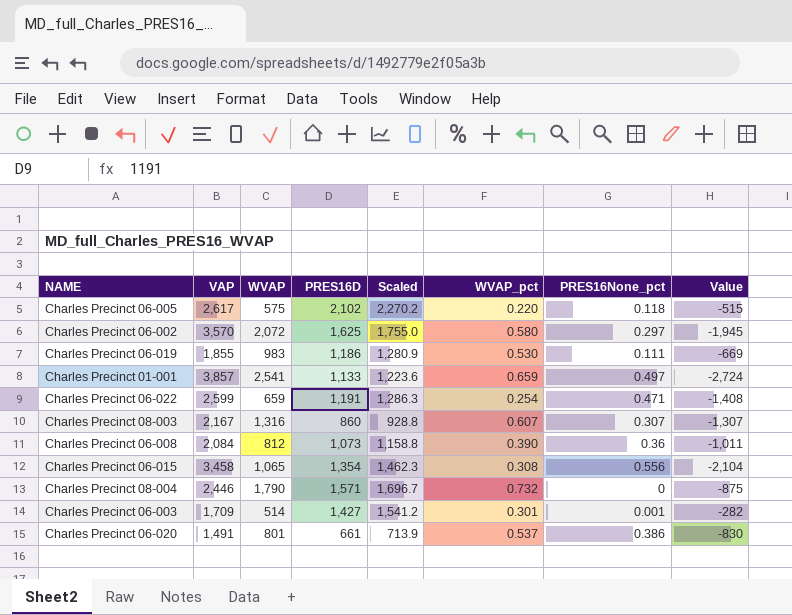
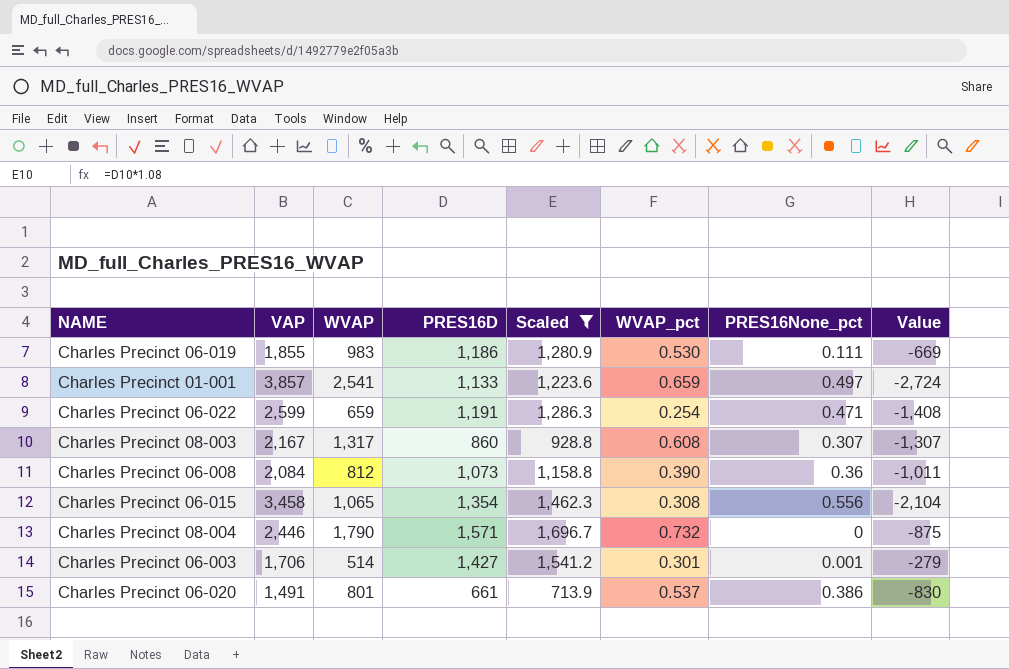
filter: none -> Scaled <= 1,696.7
Charles Precinct 08-003 | WVAP: 1,316 -> 1,317
Charles Precinct 08-003 | WVAP_pct: 0.607 -> 0.608
Charles Precinct 06-003 | VAP: 1,709 -> 1,706
Charles Precinct 06-003 | Value: -282 -> -279

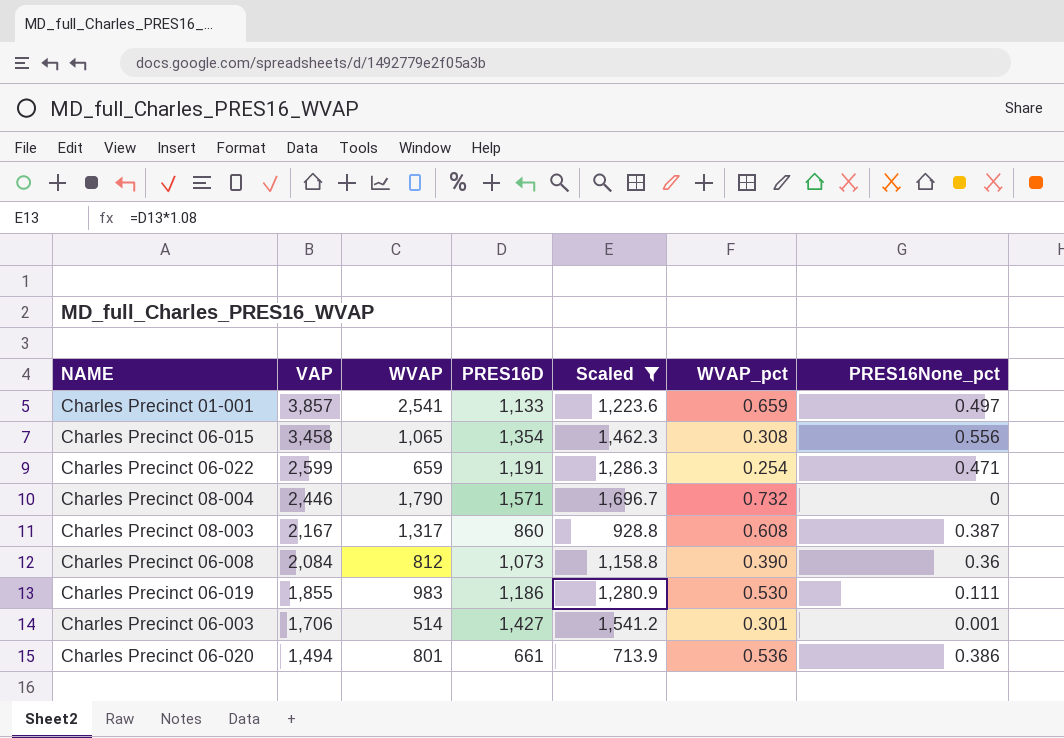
row order: none -> VAP descending
column Value | formula: [PRES16D] - [VAP] -> none
Charles Precinct 08-003 | PRES16None_pct: 0.307 -> 0.387
Charles Precinct 06-020 | VAP: 1,491 -> 1,494
Charles Precinct 06-020 | WVAP_pct: 0.537 -> 0.536

